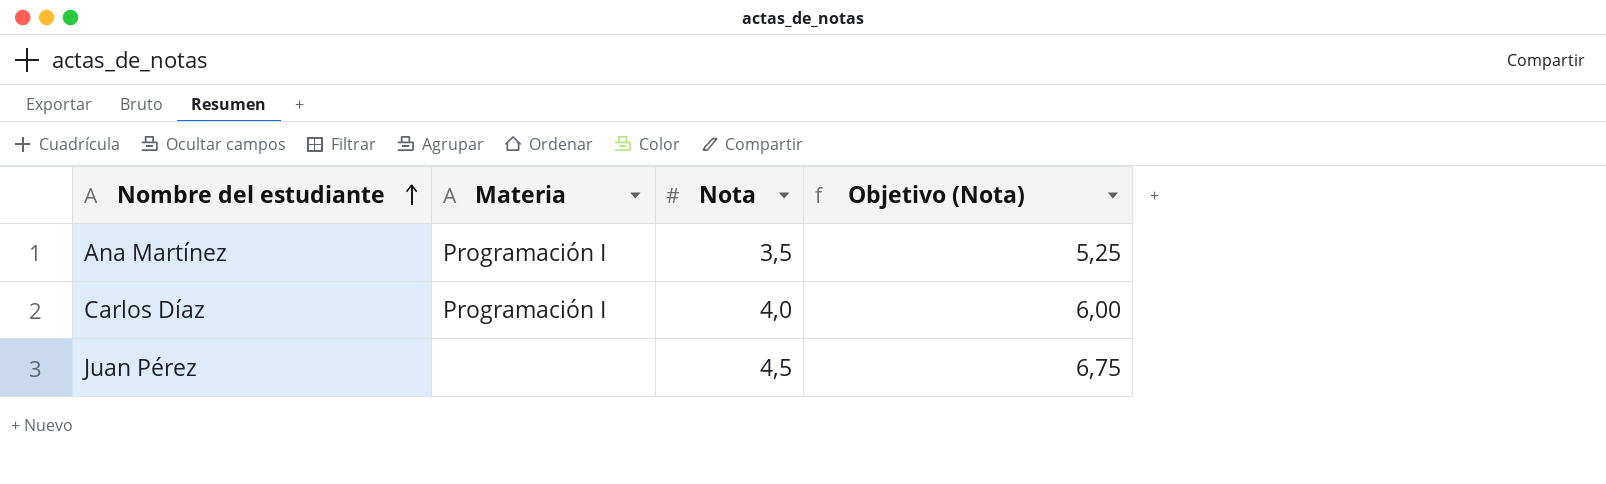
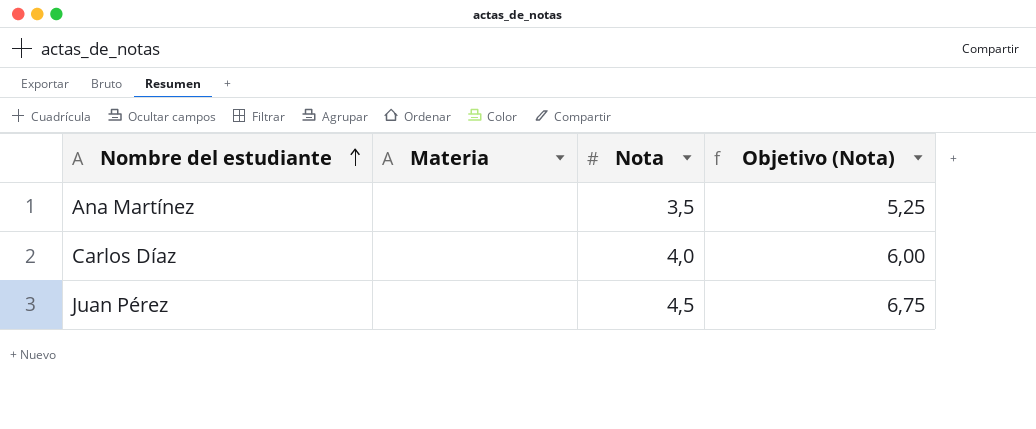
Ana Martínez | Materia: Programación I -> none
Carlos Díaz | Materia: Programación I -> none

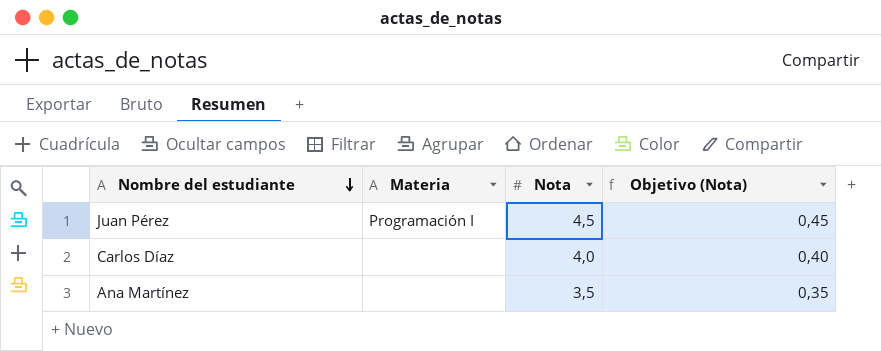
row order: Nombre del estudiante ascending -> Nombre del estudiante descending
column Objetivo (Nota) | formula: [Nota] * 1,5 -> [Nota] * 0,1
Juan Pérez | Materia: none -> Programación I

